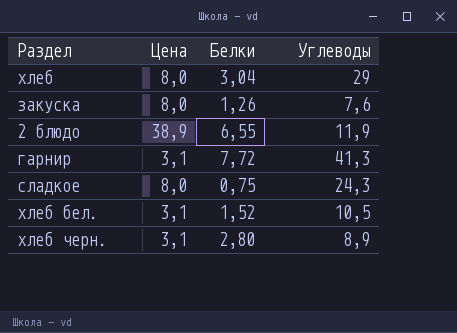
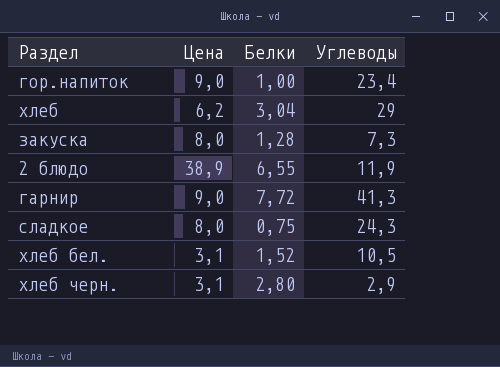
row гор.напиток: none -> 9,0 | 1,00 | 23,4
хлеб | Цена: 8,0 -> 6,2
закуска | Белки: 1,26 -> 1,28
закуска | Углеводы: 7,6 -> 7,3
гарнир | Цена: 3,1 -> 9,0
хлеб черн. | Углеводы: 8,9 -> 2,9

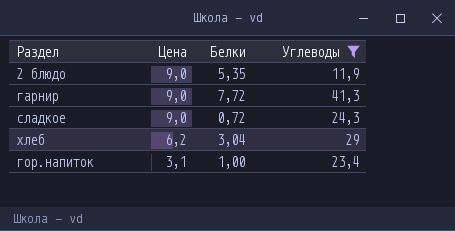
filter: none -> Углеводы >= 11,9
row order: none -> Цена descending
2 блюдо | Цена: 38,9 -> 9,0
2 блюдо | Белки: 6,55 -> 5,35
сладкое | Цена: 8,0 -> 9,0
сладкое | Белки: 0,75 -> 0,72
гор.напиток | Цена: 9,0 -> 3,1

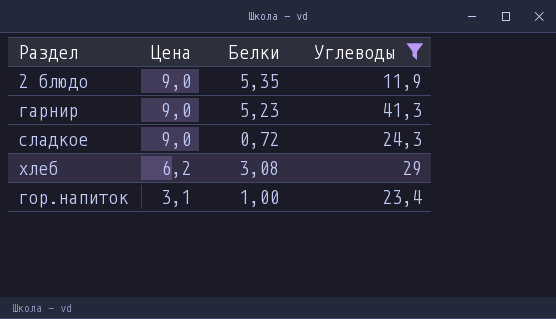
гарнир | Белки: 7,72 -> 5,23
хлеб | Белки: 3,04 -> 3,08

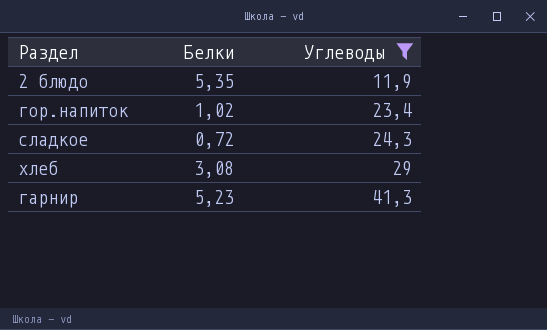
row order: Цена descending -> Углеводы ascending
column Цена | position: 2 -> none
гор.напиток | Белки: 1,00 -> 1,02

